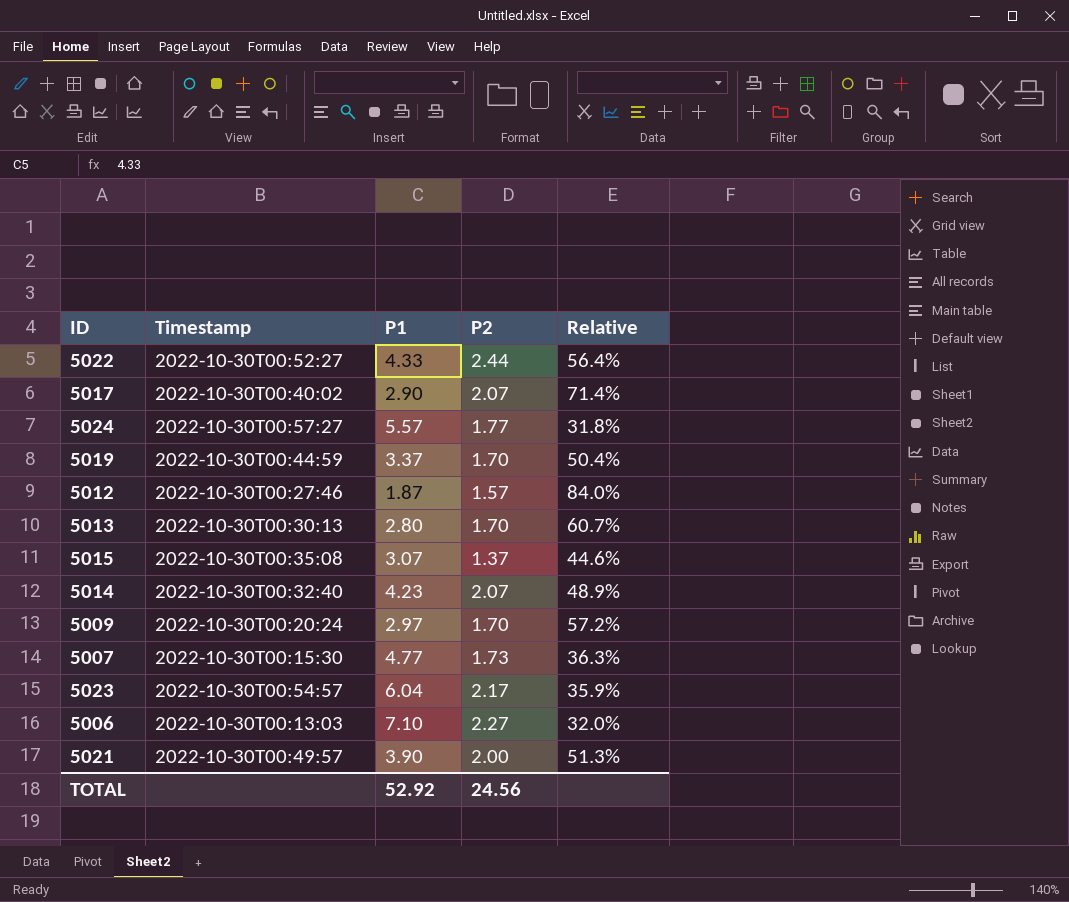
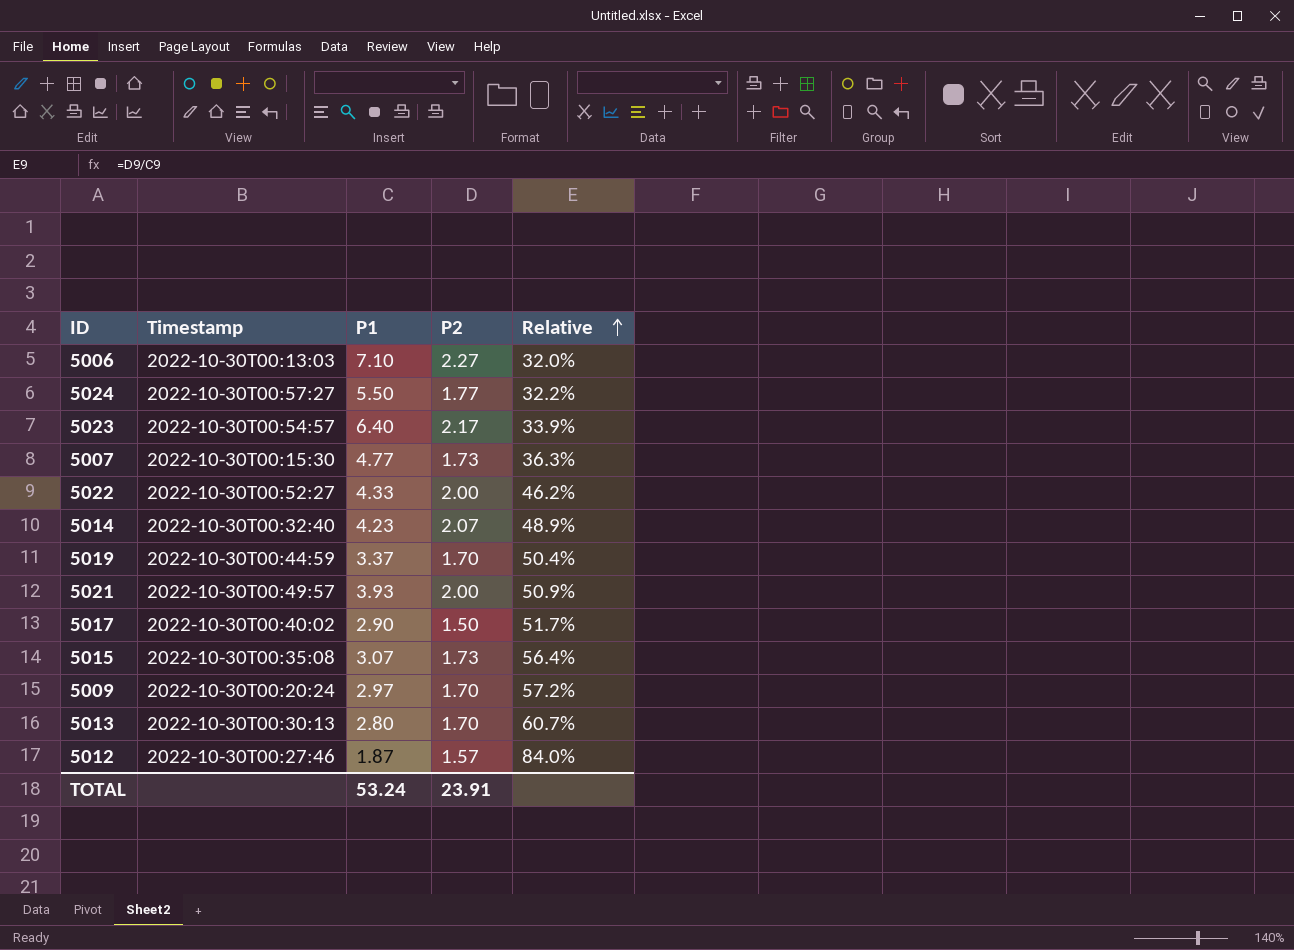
row order: none -> Relative ascending
5024 | P1: 5.57 -> 5.50
5024 | Relative: 31.8% -> 32.2%
5023 | P1: 6.04 -> 6.40
5023 | Relative: 35.9% -> 33.9%
5022 | P2: 2.44 -> 2.00
5022 | Relative: 56.4% -> 46.2%
5021 | P1: 3.90 -> 3.93
5021 | Relative: 51.3% -> 50.9%
5017 | P2: 2.07 -> 1.50
5017 | Relative: 71.4% -> 51.7%
5015 | P2: 1.37 -> 1.73
5015 | Relative: 44.6% -> 56.4%
TOTAL | P1: 52.92 -> 53.24
TOTAL | P2: 24.56 -> 23.91

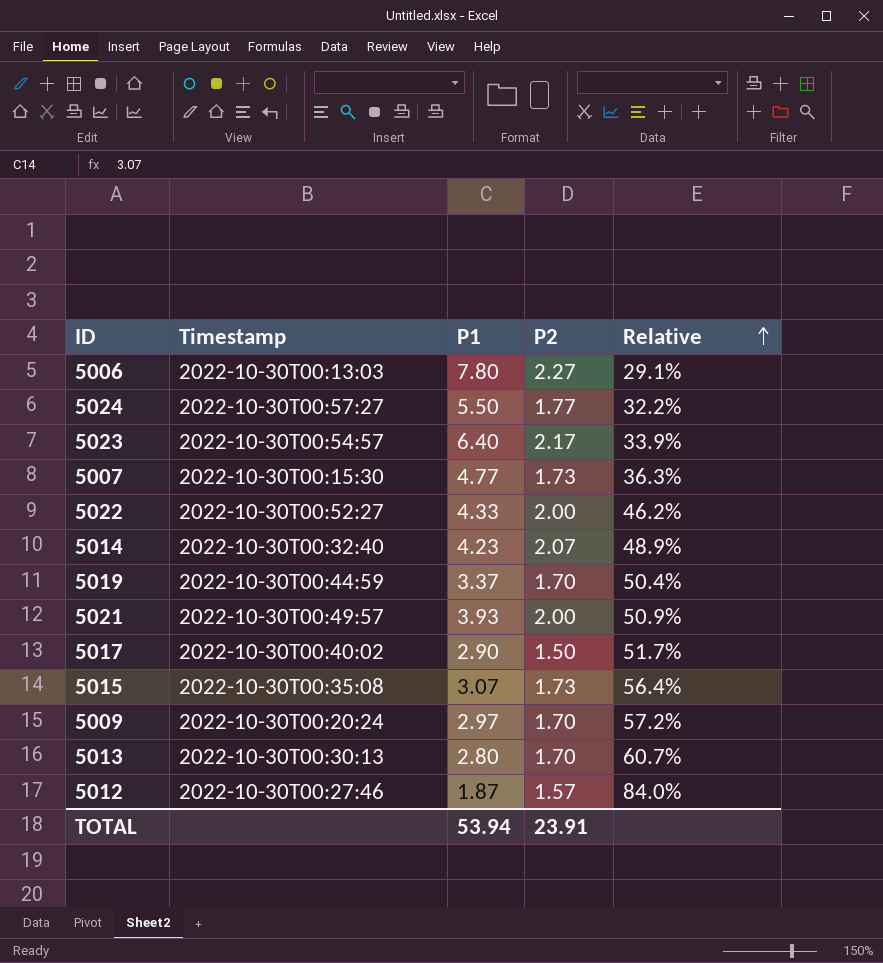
5006 | P1: 7.10 -> 7.80
5006 | Relative: 32.0% -> 29.1%
TOTAL | P1: 53.24 -> 53.94

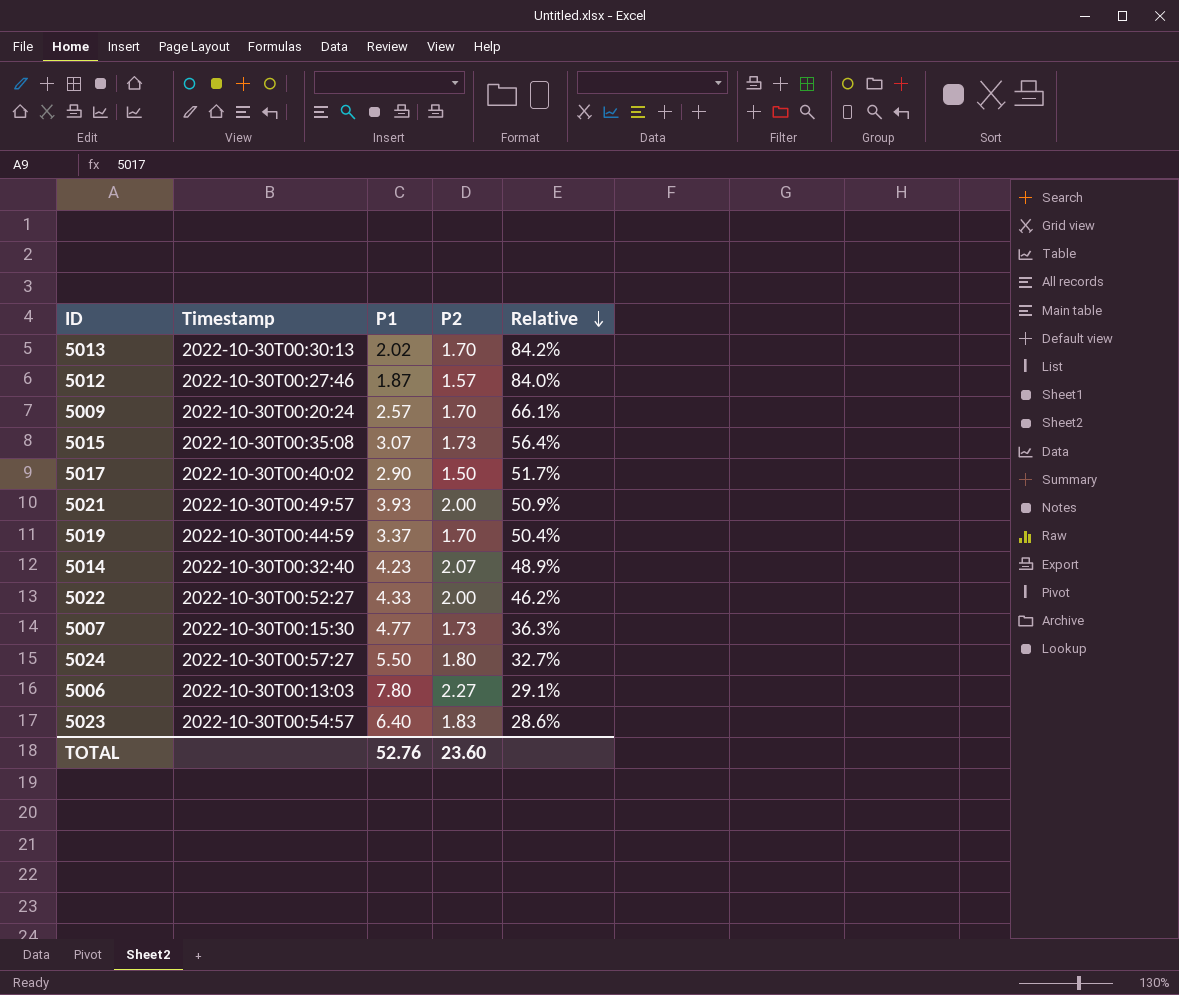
row order: Relative ascending -> Relative descending
5013 | P1: 2.80 -> 2.02
5013 | Relative: 60.7% -> 84.2%
5009 | P1: 2.97 -> 2.57
5009 | Relative: 57.2% -> 66.1%
5024 | P2: 1.77 -> 1.80
5024 | Relative: 32.2% -> 32.7%
5023 | P2: 2.17 -> 1.83
5023 | Relative: 33.9% -> 28.6%
TOTAL | P1: 53.94 -> 52.76
TOTAL | P2: 23.91 -> 23.60

